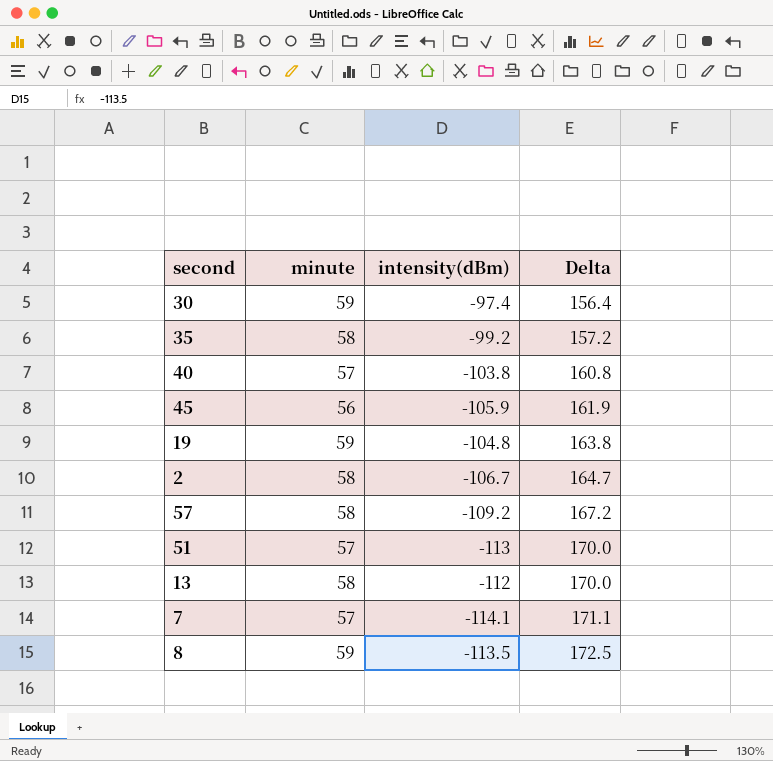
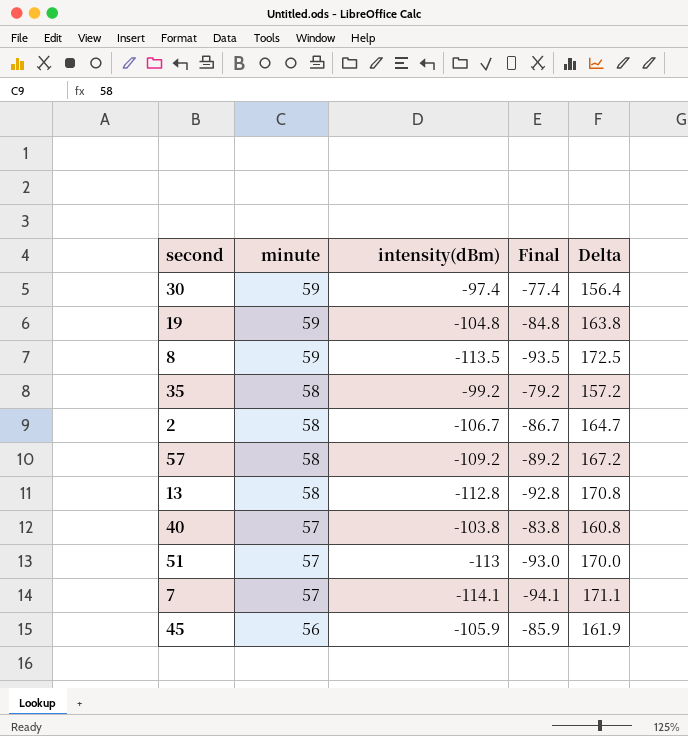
row order: Delta ascending -> minute descending
column Final | formula: none -> [intensity(dBm)] + 20
13 | intensity(dBm): -112 -> -112.8
13 | Delta: 170.0 -> 170.8

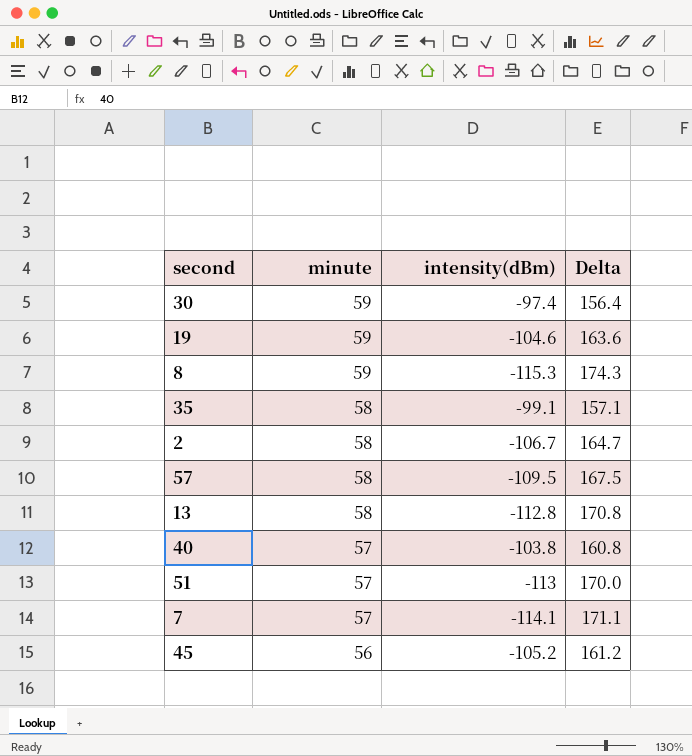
column Final | formula: [intensity(dBm)] + 20 -> none
19 | intensity(dBm): -104.8 -> -104.6
19 | Delta: 163.8 -> 163.6
8 | intensity(dBm): -113.5 -> -115.3
8 | Delta: 172.5 -> 174.3
35 | intensity(dBm): -99.2 -> -99.1
35 | Delta: 157.2 -> 157.1
57 | intensity(dBm): -109.2 -> -109.5
57 | Delta: 167.2 -> 167.5
45 | intensity(dBm): -105.9 -> -105.2
45 | Delta: 161.9 -> 161.2

